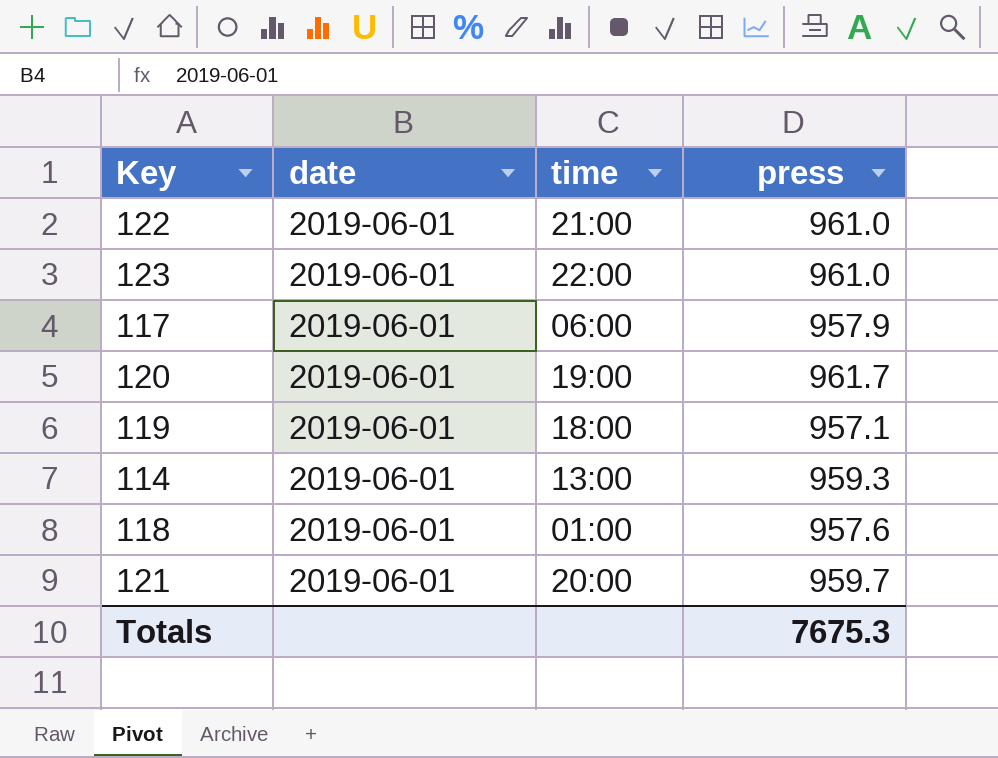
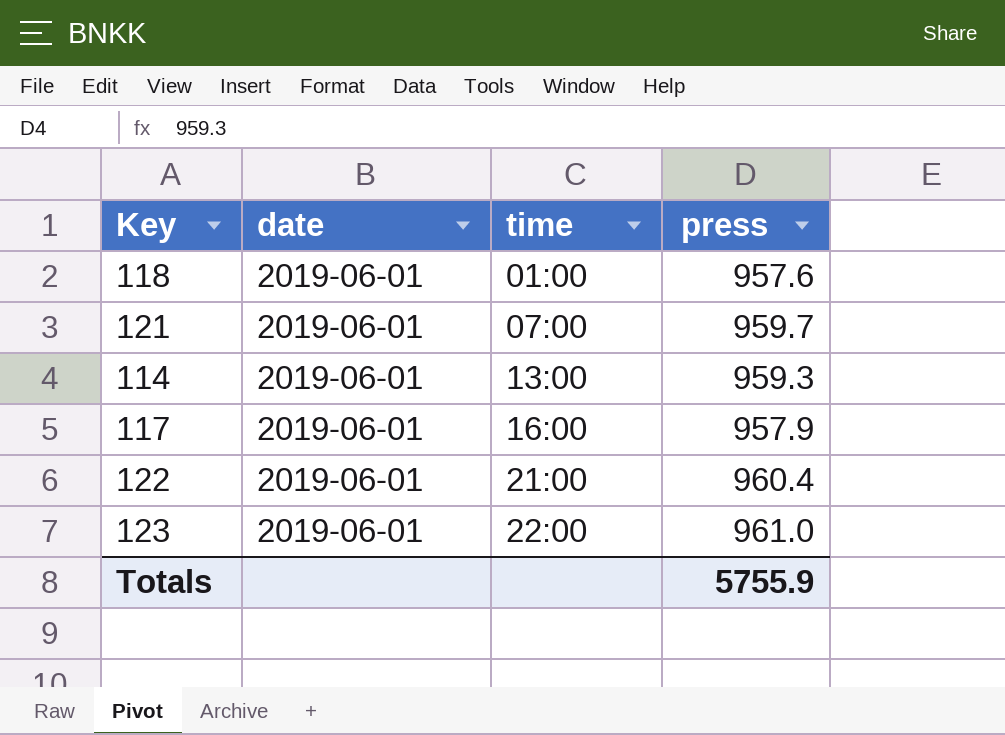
row order: none -> time ascending
row 120: 2019-06-01 | 19:00 | 961.7 -> none
row 119: 2019-06-01 | 18:00 | 957.1 -> none
121 | time: 20:00 -> 07:00
117 | time: 06:00 -> 16:00
122 | press: 961.0 -> 960.4
Totals | press: 7675.3 -> 5755.9

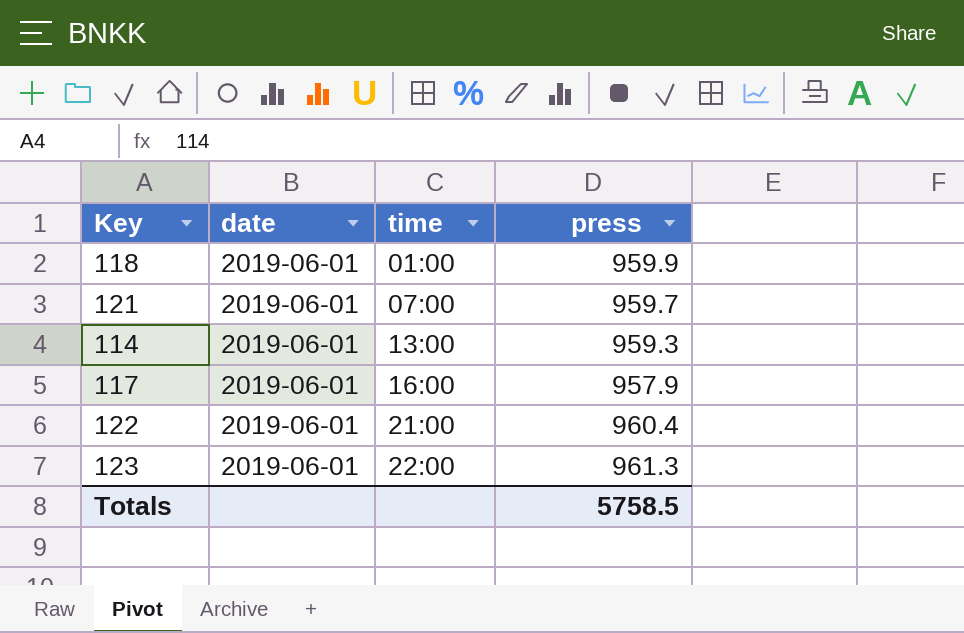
118 | press: 957.6 -> 959.9
123 | press: 961.0 -> 961.3
Totals | press: 5755.9 -> 5758.5

